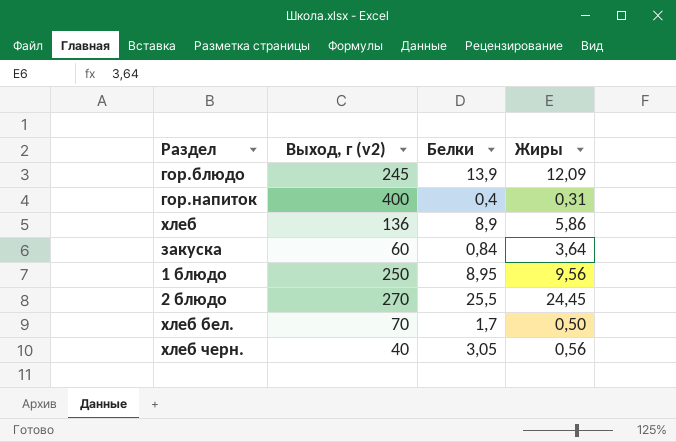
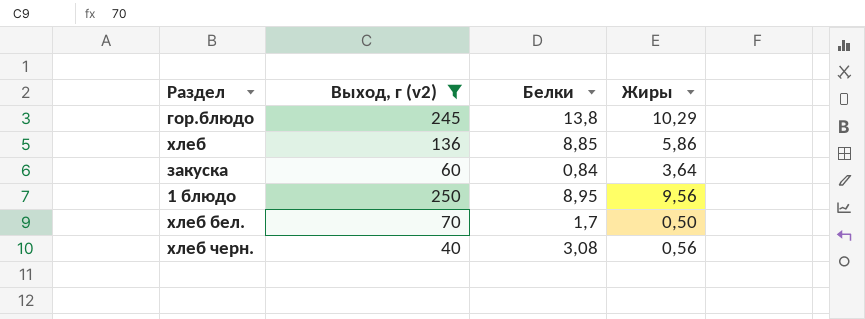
filter: none -> Выход, г (v2) <= 250
гор.блюдо | Белки: 13,9 -> 13,8
гор.блюдо | Жиры: 12,09 -> 10,29
хлеб | Белки: 8,9 -> 8,85
хлеб черн. | Белки: 3,05 -> 3,08

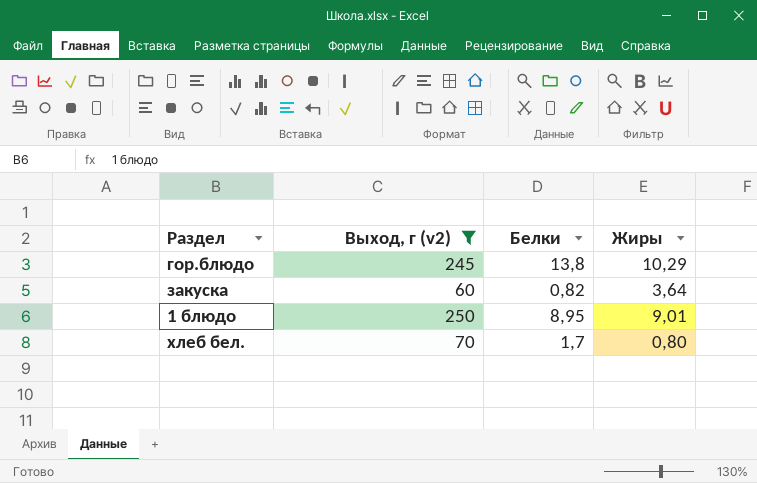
row хлеб: 136 | 8,85 | 5,86 -> none
row хлеб черн.: 40 | 3,08 | 0,56 -> none
закуска | Белки: 0,84 -> 0,82
1 блюдо | Жиры: 9,56 -> 9,01
хлеб бел. | Жиры: 0,50 -> 0,80

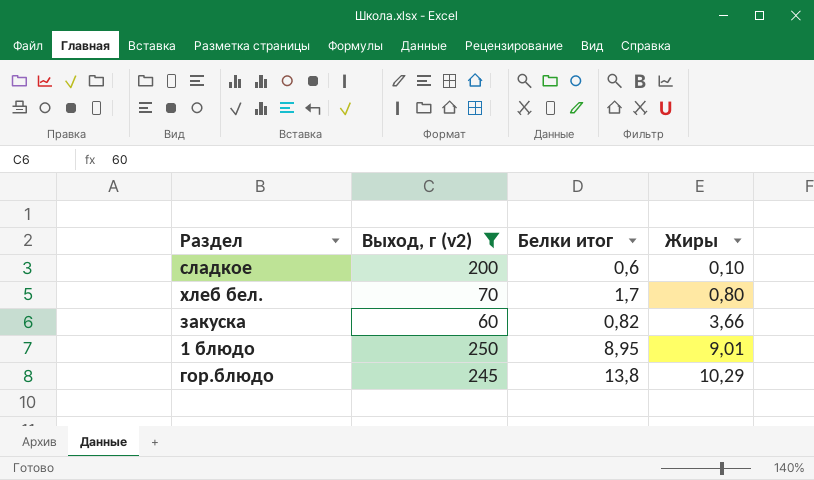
row order: none -> Жиры ascending
column name: Белки -> Белки итог
row сладкое: none -> 200 | 0,6 | 0,10
закуска | Жиры: 3,64 -> 3,66

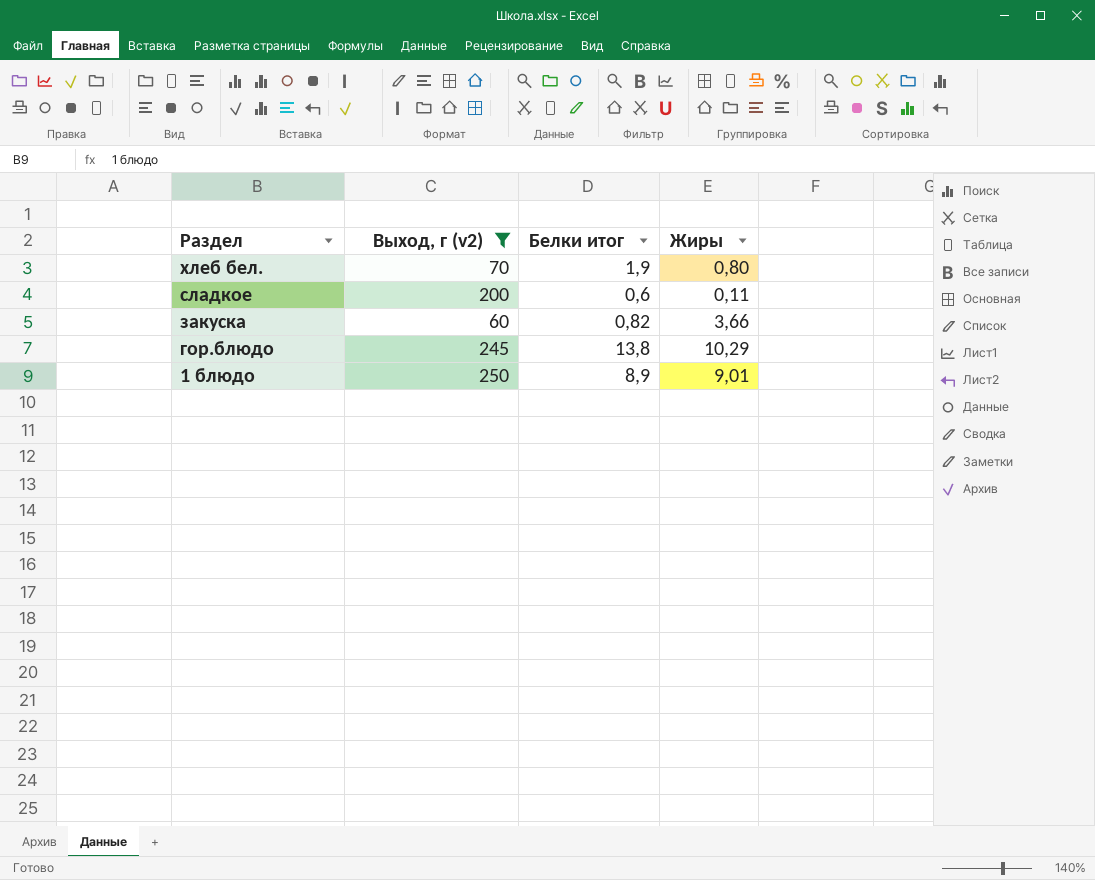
row order: Жиры ascending -> Раздел descending
хлеб бел. | Белки итог: 1,7 -> 1,9
сладкое | Жиры: 0,10 -> 0,11
1 блюдо | Белки итог: 8,95 -> 8,9

